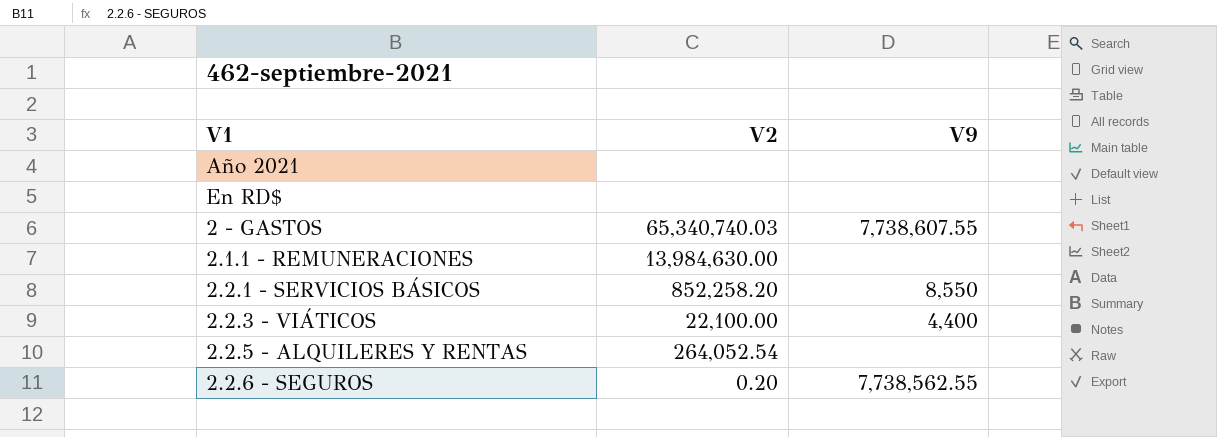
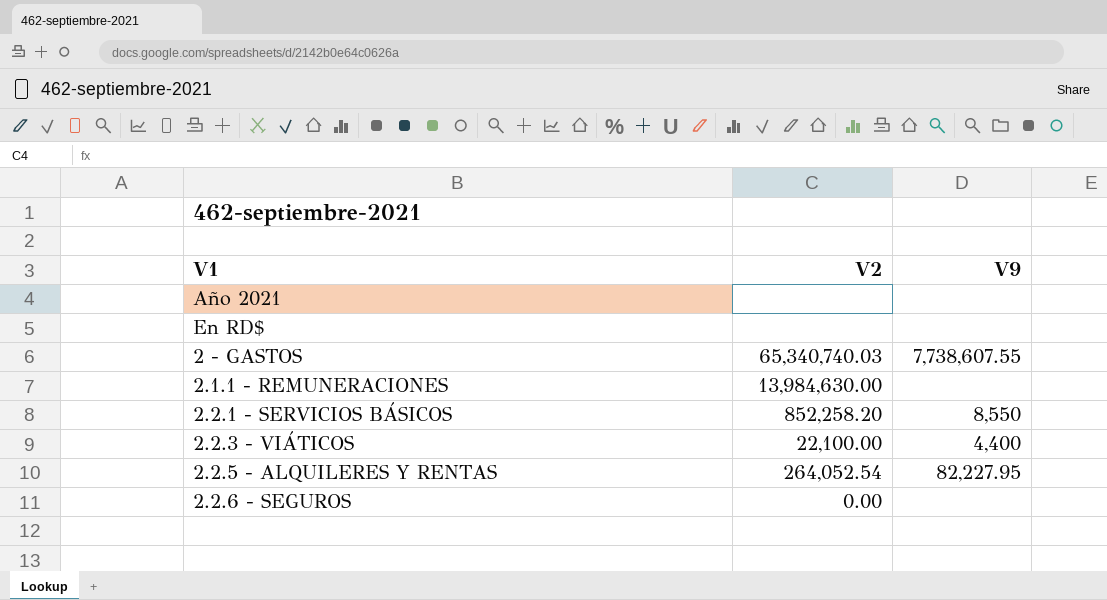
2.2.5 - ALQUILERES Y RENTAS | V9: none -> 82,227.95
2.2.6 - SEGUROS | V2: 0.20 -> 0.00
2.2.6 - SEGUROS | V9: 7,738,562.55 -> none

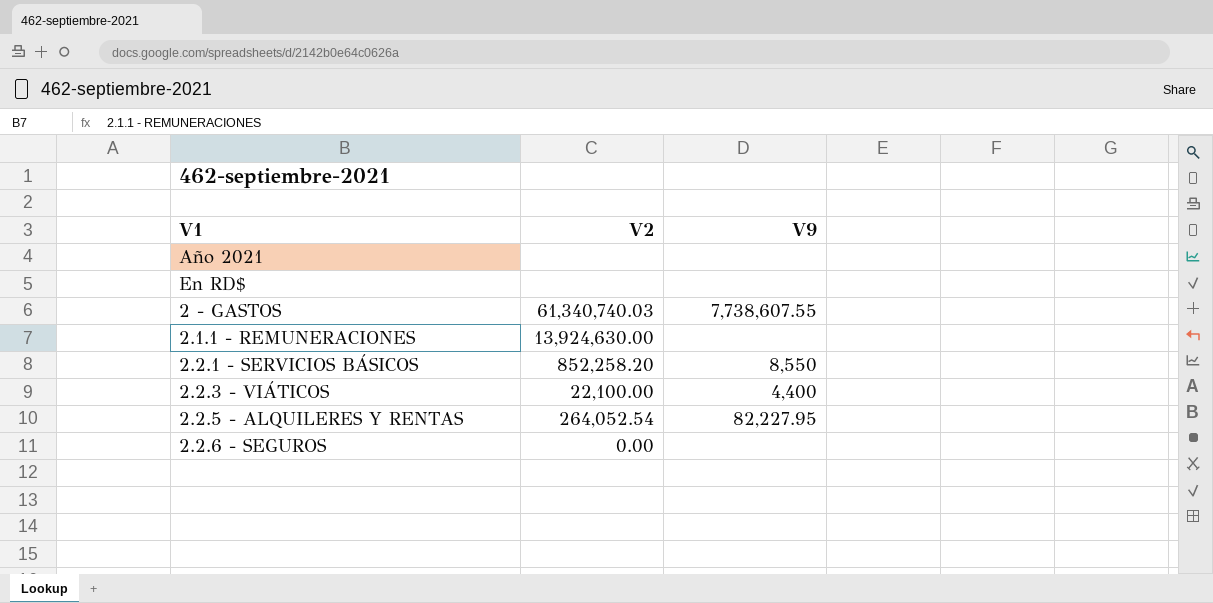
2 - GASTOS | V2: 65,340,740.03 -> 61,340,740.03
2.1.1 - REMUNERACIONES | V2: 13,984,630.00 -> 13,924,630.00

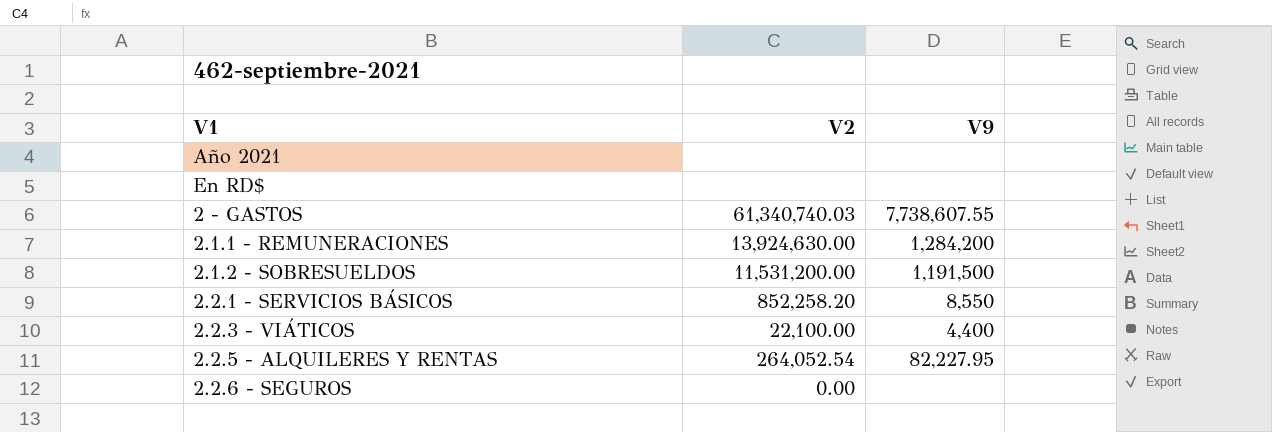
2.1.1 - REMUNERACIONES | V9: none -> 1,284,200
row 2.1.2 - SOBRESUELDOS: none -> 11,531,200.00 | 1,191,500

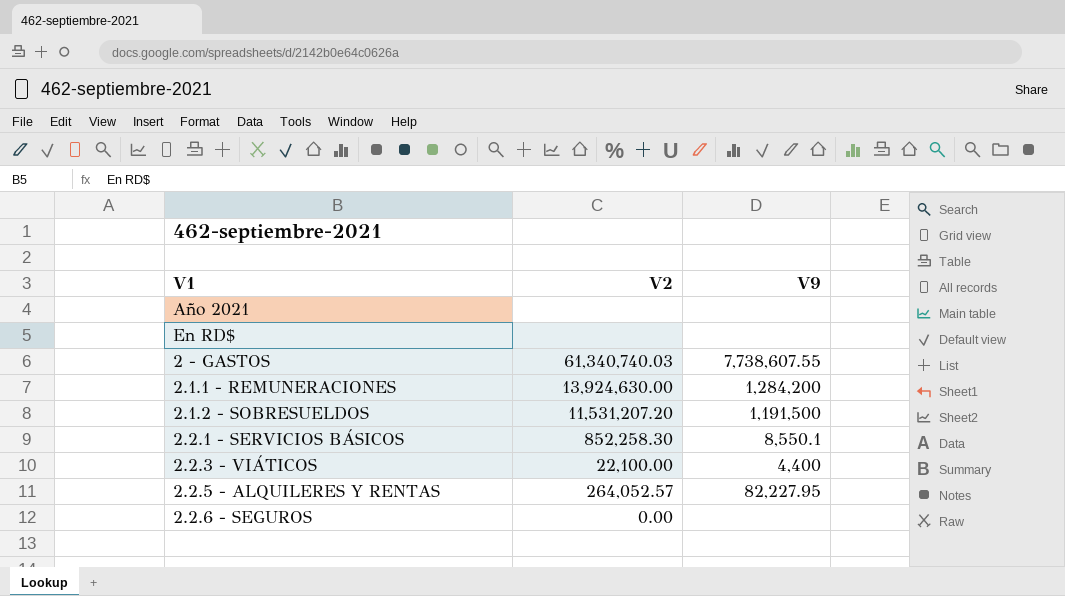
2.1.2 - SOBRESUELDOS | V2: 11,531,200.00 -> 11,531,207.20
2.2.1 - SERVICIOS BÁSICOS | V2: 852,258.20 -> 852,258.30
2.2.1 - SERVICIOS BÁSICOS | V9: 8,550 -> 8,550.1
2.2.5 - ALQUILERES Y RENTAS | V2: 264,052.54 -> 264,052.57

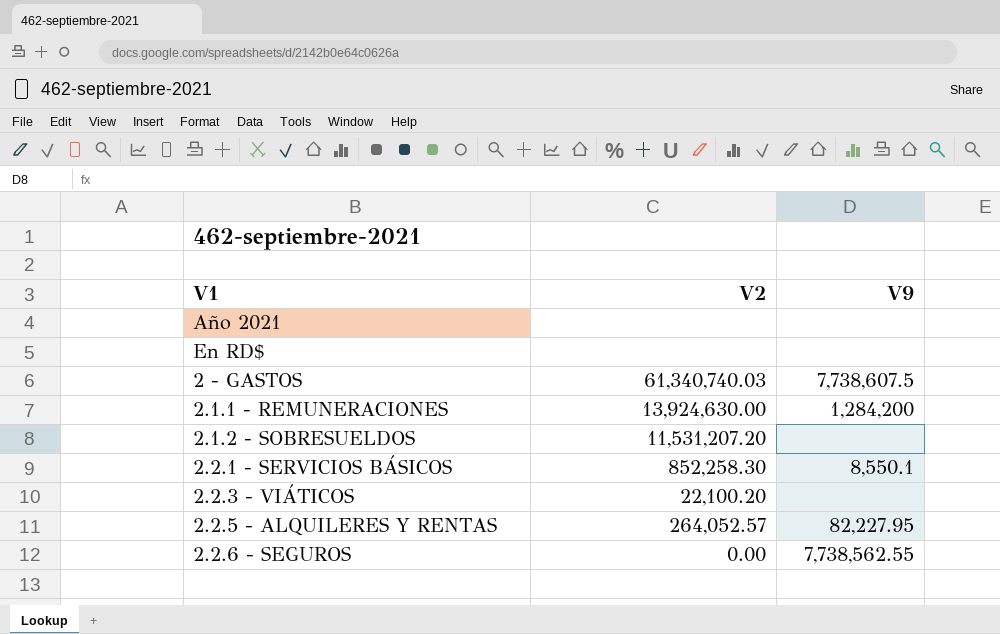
2 - GASTOS | V9: 7,738,607.55 -> 7,738,607.5
2.1.2 - SOBRESUELDOS | V9: 1,191,500 -> none
2.2.3 - VIÁTICOS | V2: 22,100.00 -> 22,100.20
2.2.3 - VIÁTICOS | V9: 4,400 -> none
2.2.6 - SEGUROS | V9: none -> 7,738,562.55

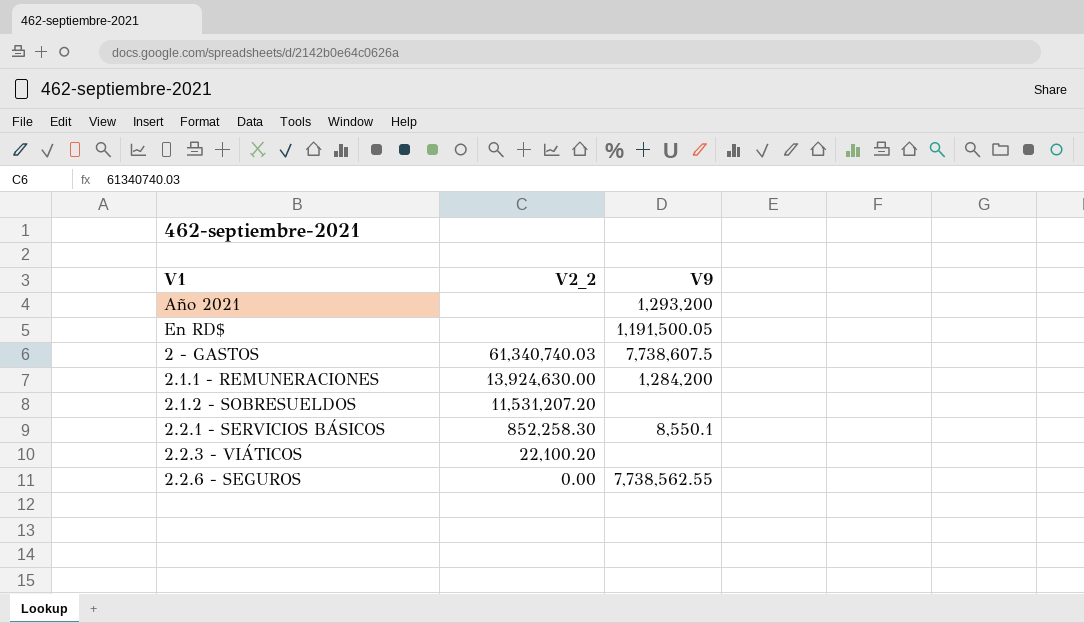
column name: V2 -> V2_2
row 2.2.5 - ALQUILERES Y RENTAS: 264,052.57 | 82,227.95 -> none
Año 2021 | V9: none -> 1,293,200
En RD$ | V9: none -> 1,191,500.05

